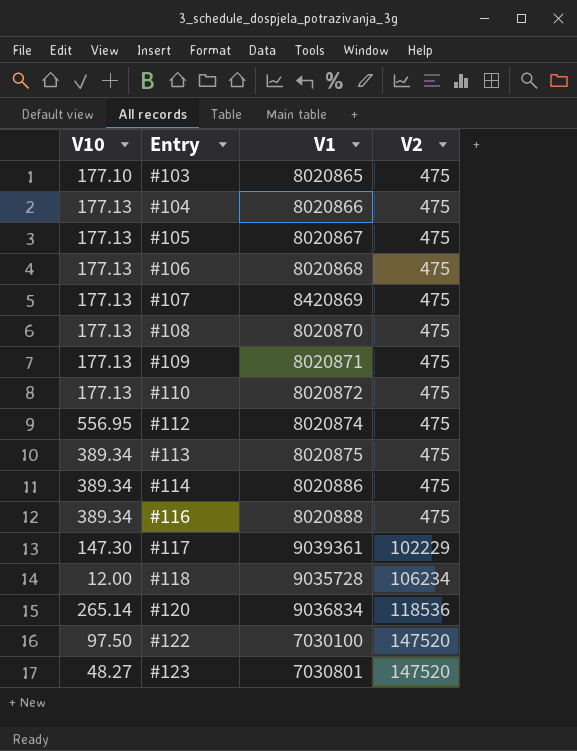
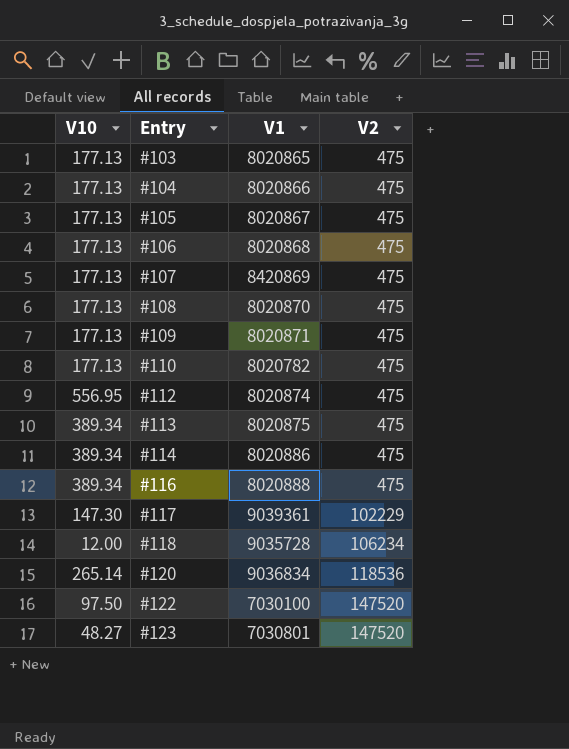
#103 | V10: 177.10 -> 177.13
#110 | V1: 8020872 -> 8020782

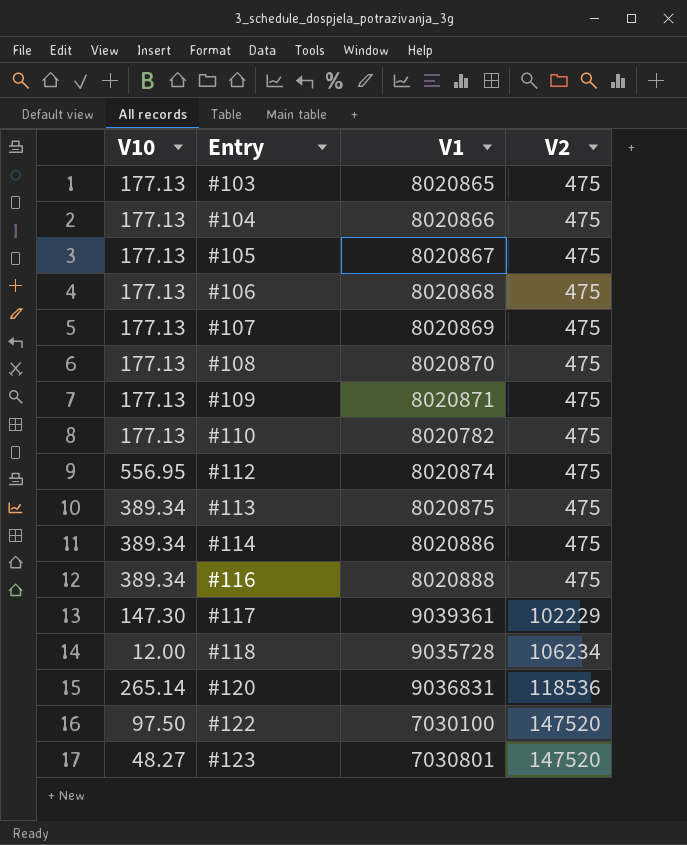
#107 | V1: 8420869 -> 8020869
#120 | V1: 9036834 -> 9036831

